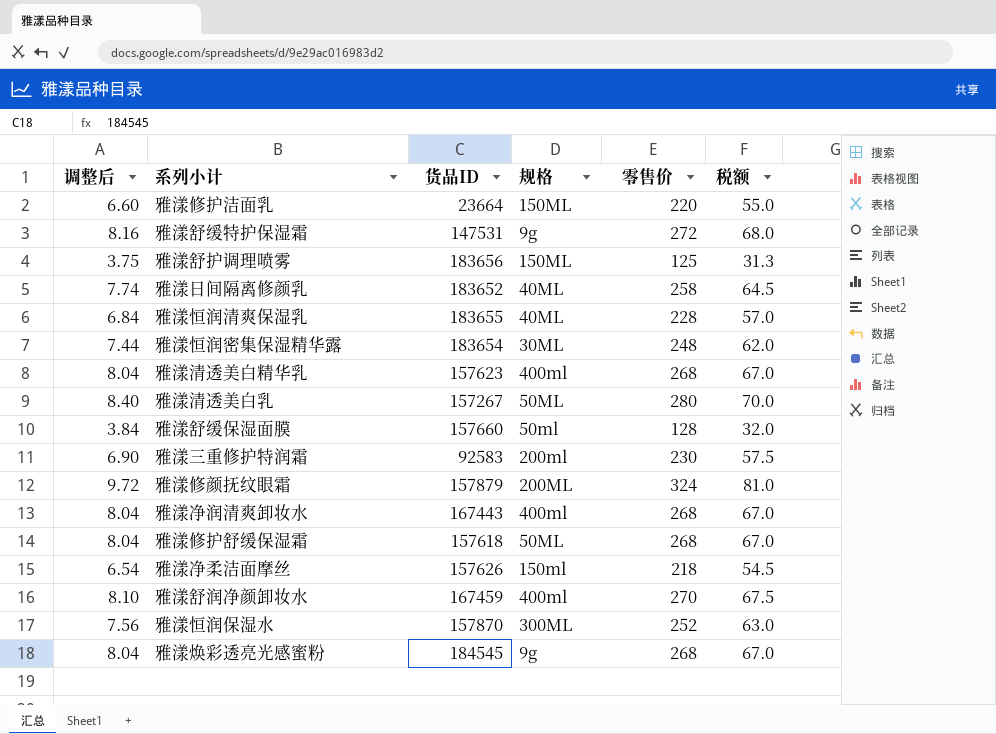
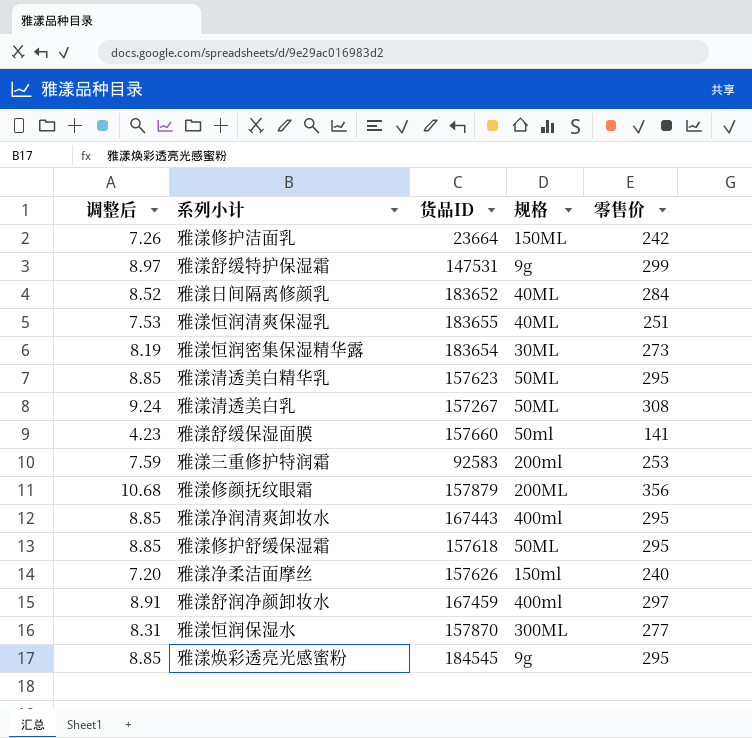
column 税额 | formula: [零售价] * 0.25 -> none
row 雅漾舒护调理喷雾: 3.75 | 183656 | 150ML | 125 | 31.3 -> none
雅漾修护洁面乳 | 调整后: 6.60 -> 7.26
雅漾修护洁面乳 | 零售价: 220 -> 242
雅漾舒缓特护保湿霜 | 调整后: 8.16 -> 8.97
雅漾舒缓特护保湿霜 | 零售价: 272 -> 299
雅漾日间隔离修颜乳 | 调整后: 7.74 -> 8.52
雅漾日间隔离修颜乳 | 零售价: 258 -> 284
雅漾恒润清爽保湿乳 | 调整后: 6.84 -> 7.53
雅漾恒润清爽保湿乳 | 零售价: 228 -> 251
雅漾恒润密集保湿精华露 | 调整后: 7.44 -> 8.19
雅漾恒润密集保湿精华露 | 零售价: 248 -> 273
雅漾清透美白精华乳 | 调整后: 8.04 -> 8.85
雅漾清透美白精华乳 | 规格: 400ml -> 50ML
雅漾清透美白精华乳 | 零售价: 268 -> 295
雅漾清透美白乳 | 调整后: 8.40 -> 9.24
雅漾清透美白乳 | 零售价: 280 -> 308
雅漾舒缓保湿面膜 | 调整后: 3.84 -> 4.23
雅漾舒缓保湿面膜 | 零售价: 128 -> 141
雅漾三重修护特润霜 | 调整后: 6.90 -> 7.59
雅漾三重修护特润霜 | 零售价: 230 -> 253
雅漾修颜抚纹眼霜 | 调整后: 9.72 -> 10.68
雅漾修颜抚纹眼霜 | 零售价: 324 -> 356
雅漾净润清爽卸妆水 | 调整后: 8.04 -> 8.85
雅漾净润清爽卸妆水 | 零售价: 268 -> 295
雅漾修护舒缓保湿霜 | 调整后: 8.04 -> 8.85
雅漾修护舒缓保湿霜 | 零售价: 268 -> 295
雅漾净柔洁面摩丝 | 调整后: 6.54 -> 7.20
雅漾净柔洁面摩丝 | 零售价: 218 -> 240
雅漾舒润净颜卸妆水 | 调整后: 8.10 -> 8.91
雅漾舒润净颜卸妆水 | 零售价: 270 -> 297
雅漾恒润保湿水 | 调整后: 7.56 -> 8.31
雅漾恒润保湿水 | 零售价: 252 -> 277
雅漾焕彩透亮光感蜜粉 | 调整后: 8.04 -> 8.85
雅漾焕彩透亮光感蜜粉 | 零售价: 268 -> 295

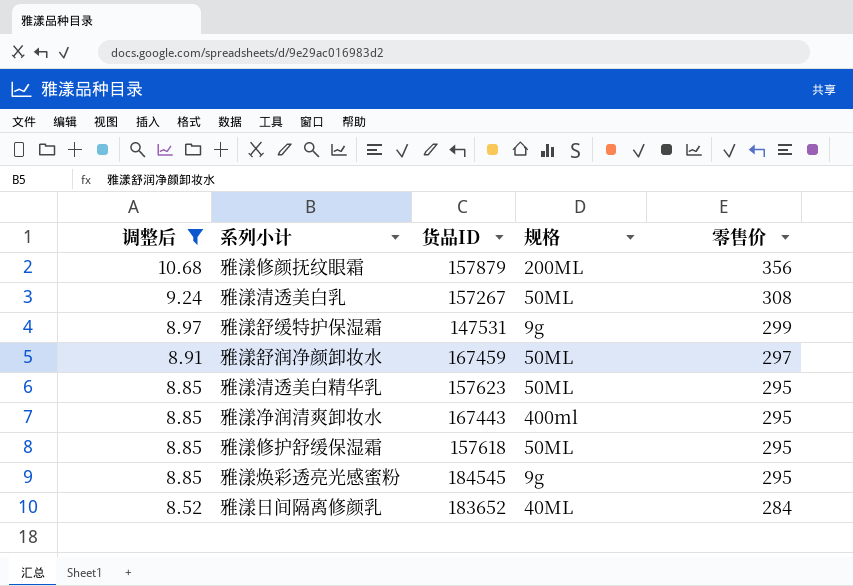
filter: none -> 调整后 >= 8.52
row order: none -> 调整后 descending
雅漾舒润净颜卸妆水 | 规格: 400ml -> 50ML

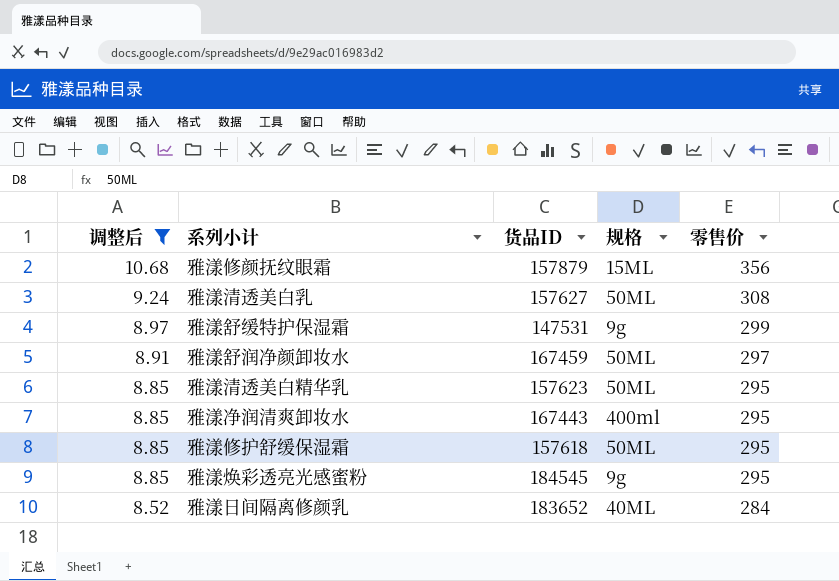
雅漾修颜抚纹眼霜 | 规格: 200ML -> 15ML
雅漾清透美白乳 | 货品ID: 157267 -> 157627

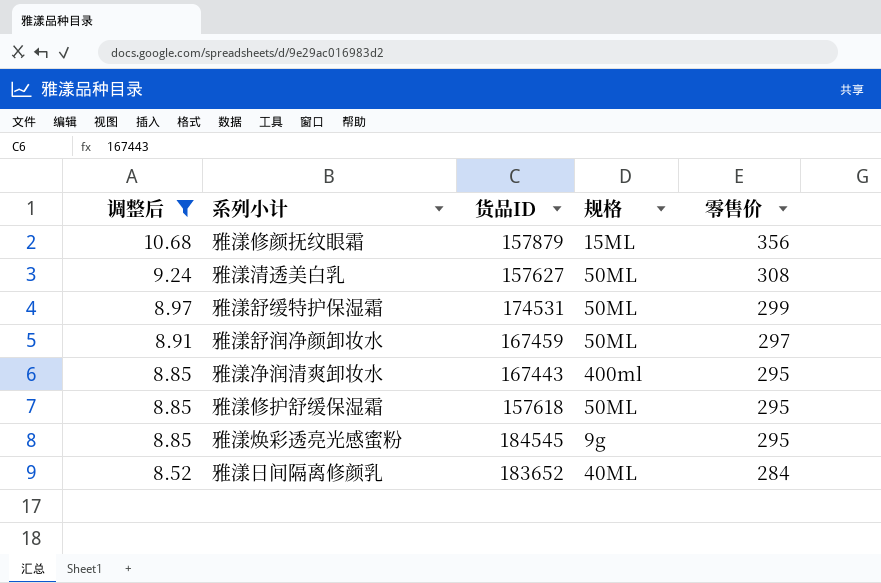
row 雅漾清透美白精华乳: 8.85 | 157623 | 50ML | 295 -> none
雅漾舒缓特护保湿霜 | 货品ID: 147531 -> 174531
雅漾舒缓特护保湿霜 | 规格: 9g -> 50ML

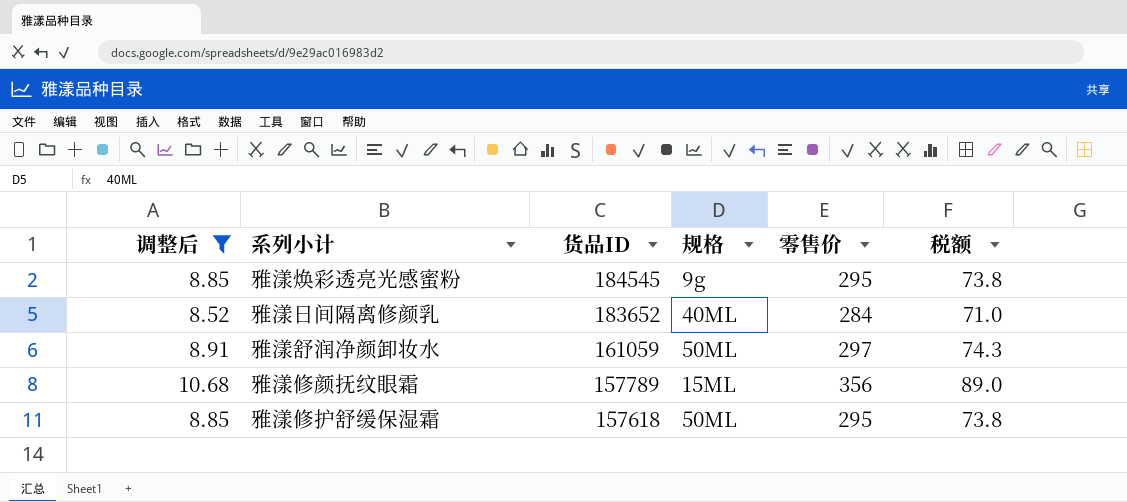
row order: 调整后 descending -> 货品ID descending
column 税额 | formula: none -> [零售价] * 0.25
row 雅漾清透美白乳: 9.24 | 157627 | 50ML | 308 -> none
row 雅漾舒缓特护保湿霜: 8.97 | 174531 | 50ML | 299 -> none
row 雅漾净润清爽卸妆水: 8.85 | 167443 | 400ml | 295 -> none
雅漾舒润净颜卸妆水 | 货品ID: 167459 -> 161059
雅漾修颜抚纹眼霜 | 货品ID: 157879 -> 157789

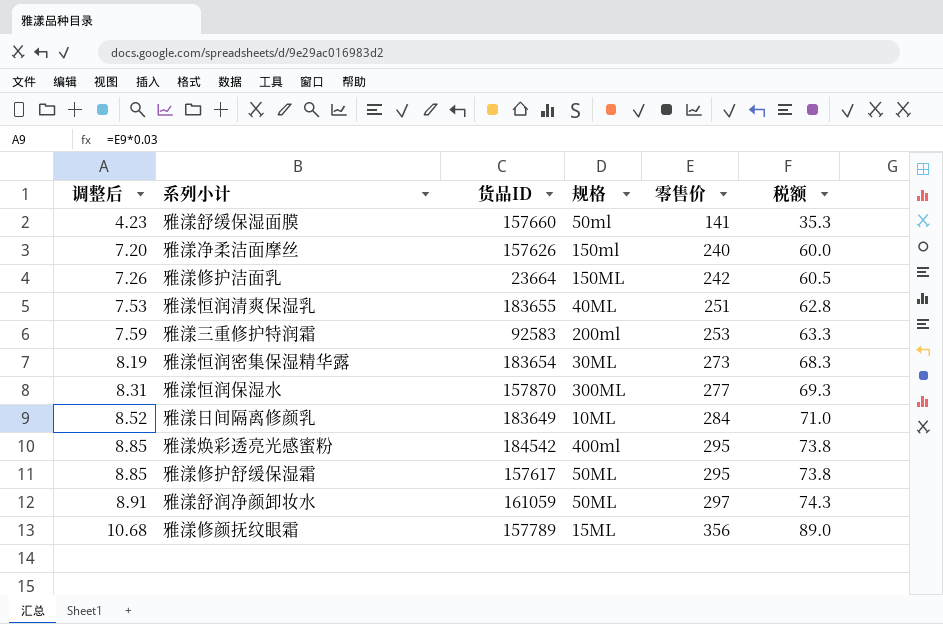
filter: 调整后 >= 8.52 -> none
row order: 货品ID descending -> 调整后 ascending
雅漾日间隔离修颜乳 | 货品ID: 183652 -> 183649
雅漾日间隔离修颜乳 | 规格: 40ML -> 10ML
雅漾焕彩透亮光感蜜粉 | 货品ID: 184545 -> 184542
雅漾焕彩透亮光感蜜粉 | 规格: 9g -> 400ml
雅漾修护舒缓保湿霜 | 货品ID: 157618 -> 157617

